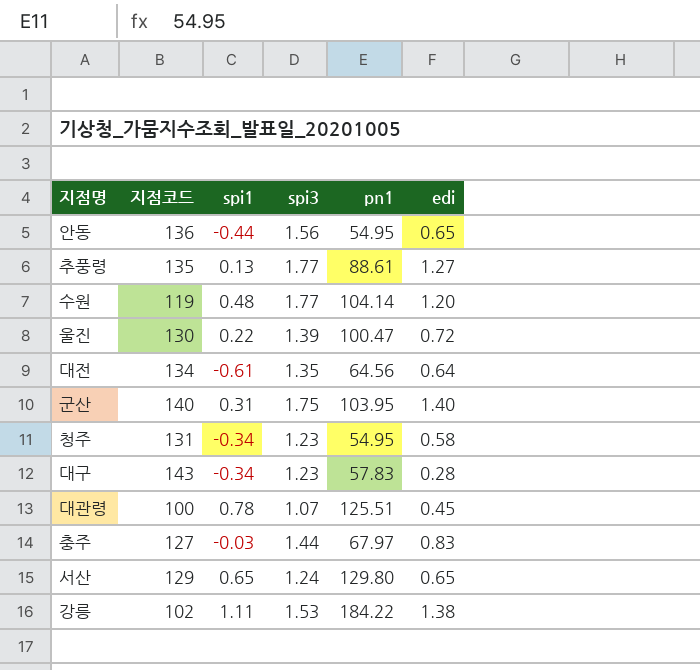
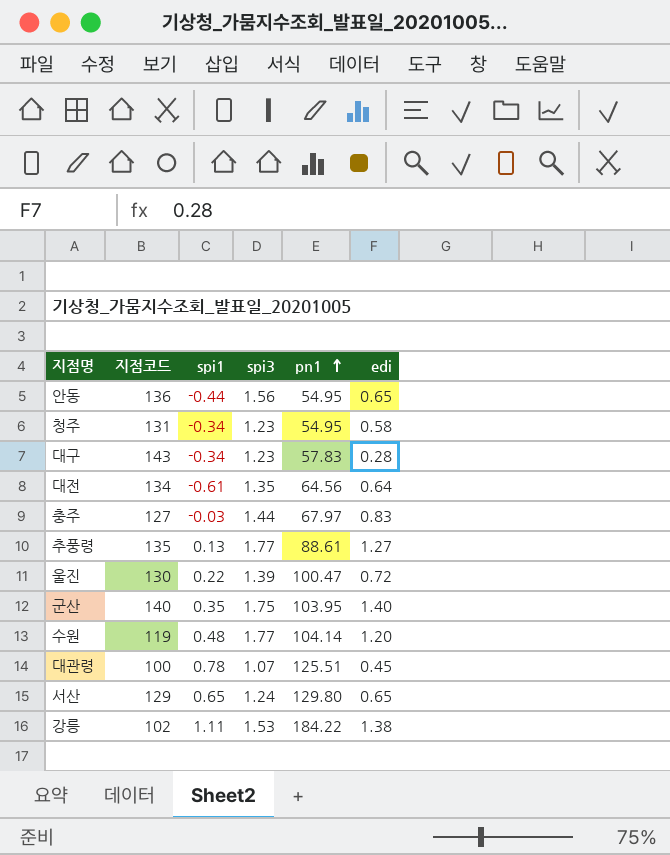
row order: none -> pn1 ascending
군산 | spi1: 0.31 -> 0.35

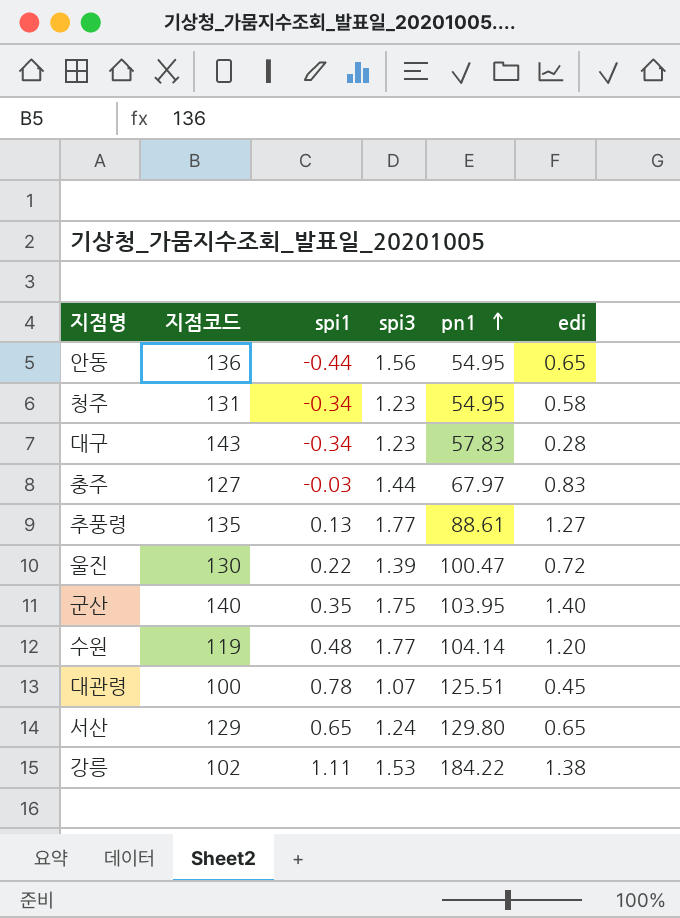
row 대전: 134 | -0.61 | 1.35 | 64.56 | 0.64 -> none

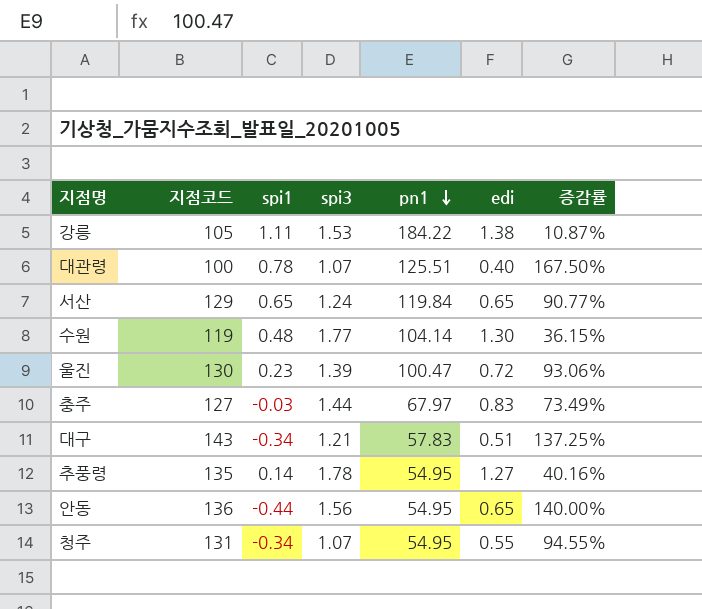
row order: pn1 ascending -> pn1 descending
column 증감률 | formula: none -> ([spi3] - [edi]) / [edi]
row 군산: 140 | 0.35 | 1.75 | 103.95 | 1.40 -> none
강릉 | 지점코드: 102 -> 105
대관령 | edi: 0.45 -> 0.40
서산 | pn1: 129.80 -> 119.84
수원 | edi: 1.20 -> 1.30
울진 | spi1: 0.22 -> 0.23
대구 | spi3: 1.23 -> 1.21
대구 | edi: 0.28 -> 0.51
추풍령 | spi1: 0.13 -> 0.14
추풍령 | spi3: 1.77 -> 1.78
추풍령 | pn1: 88.61 -> 54.95
청주 | spi3: 1.23 -> 1.07
청주 | edi: 0.58 -> 0.55

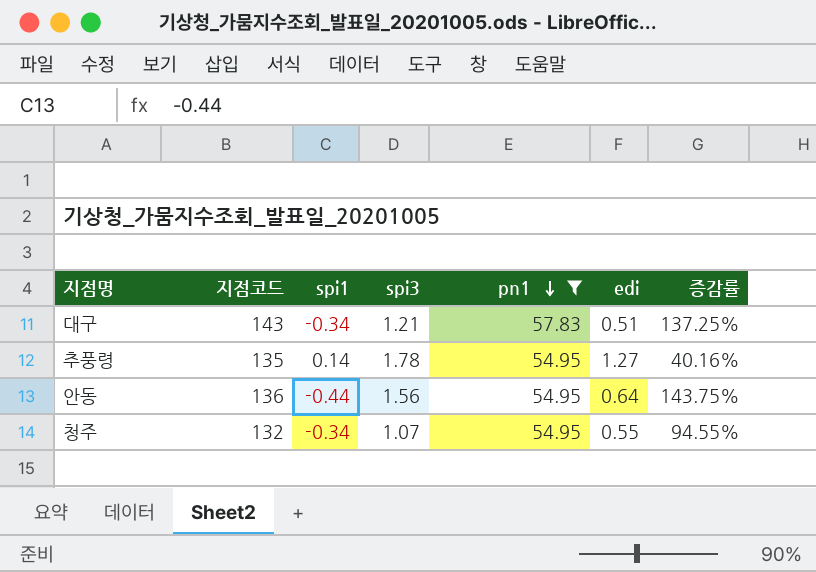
filter: none -> pn1 <= 57.83
안동 | edi: 0.65 -> 0.64
안동 | 증감률: 140.00% -> 143.75%
청주 | 지점코드: 131 -> 132

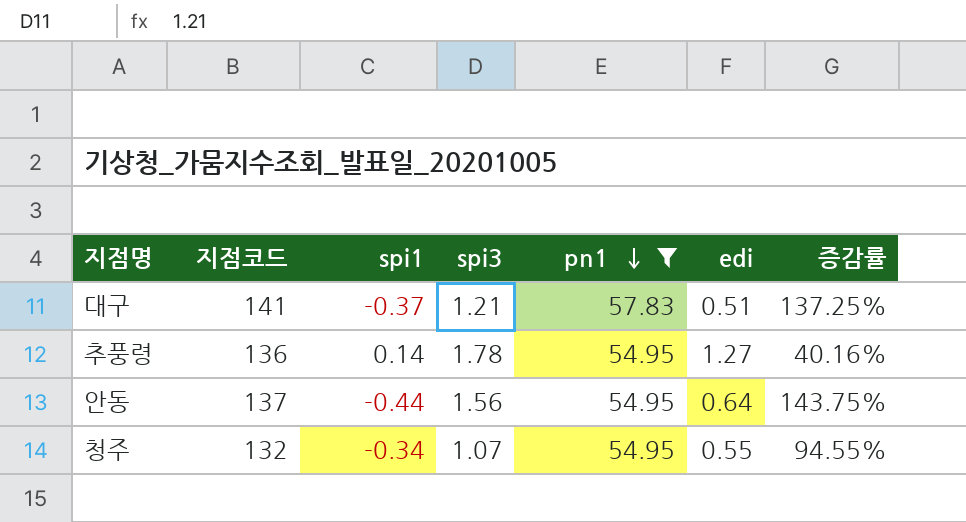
대구 | 지점코드: 143 -> 141
대구 | spi1: -0.34 -> -0.37
추풍령 | 지점코드: 135 -> 136
안동 | 지점코드: 136 -> 137

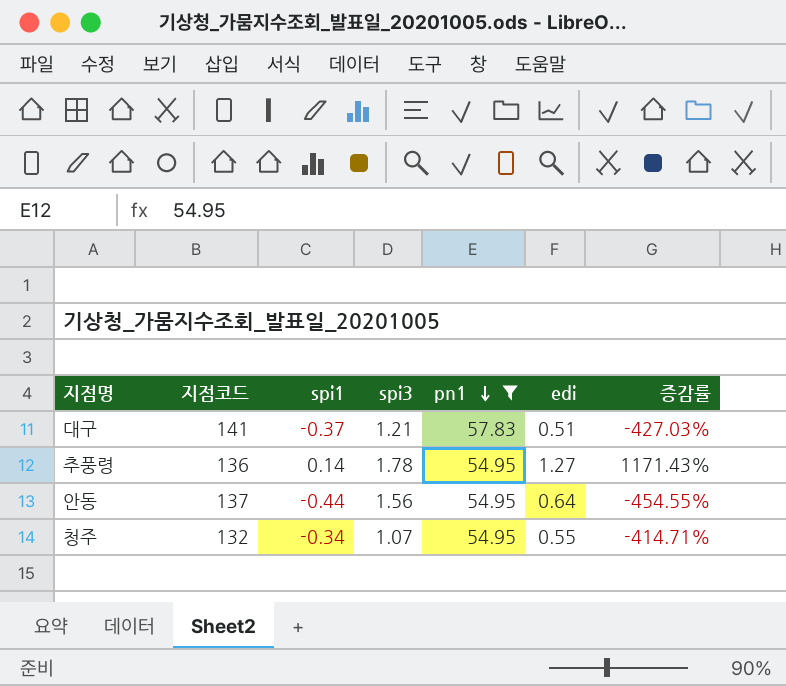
column 증감률 | formula: ([spi3] - [edi]) / [edi] -> ([spi3] - [spi1]) / [spi1]

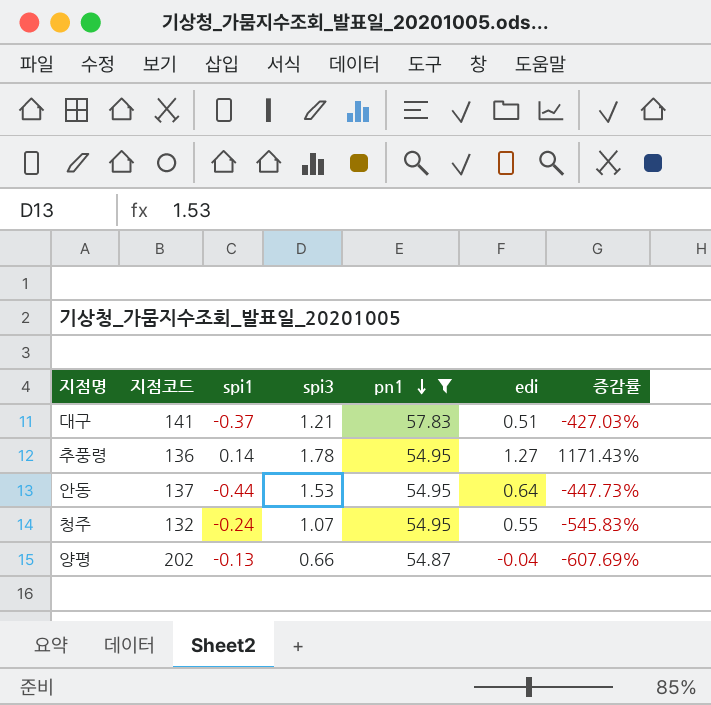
안동 | spi3: 1.56 -> 1.53
안동 | 증감률: -454.55% -> -447.73%
청주 | spi1: -0.34 -> -0.24
청주 | 증감률: -414.71% -> -545.83%
row 양평: none -> 202 | -0.13 | 0.66 | 54.87 | -0.04 | -607.69%

